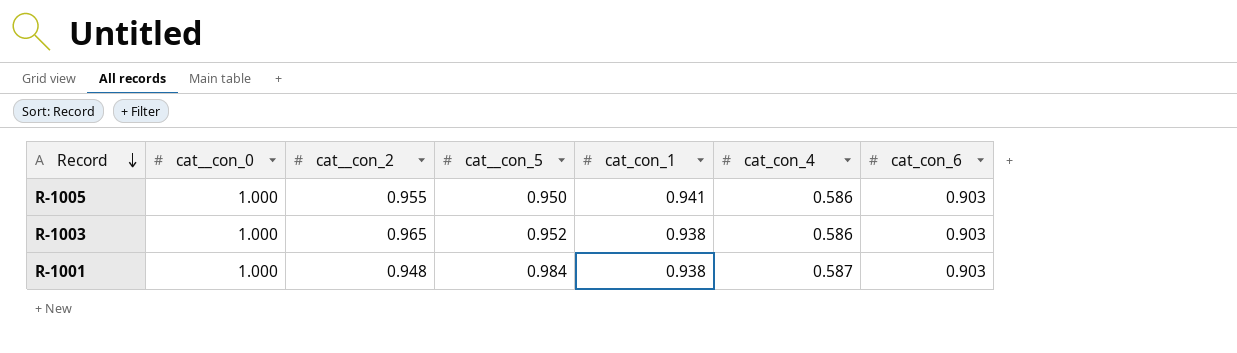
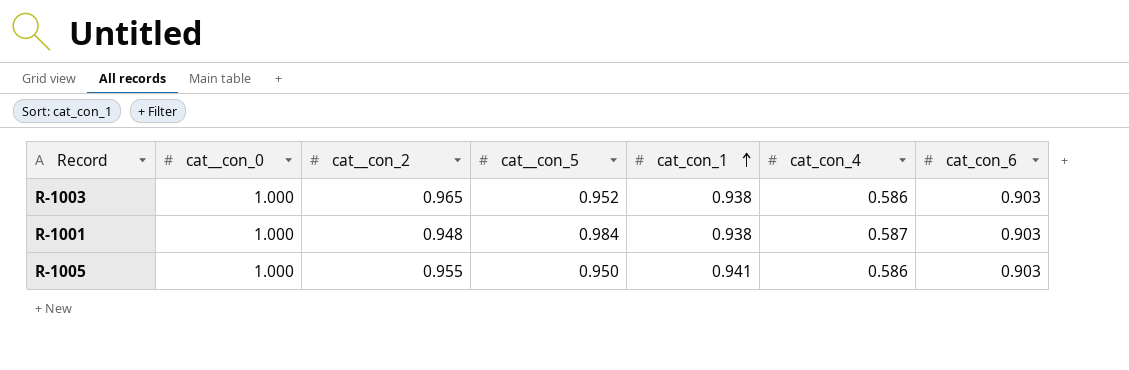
row order: Record descending -> cat_con_1 ascending

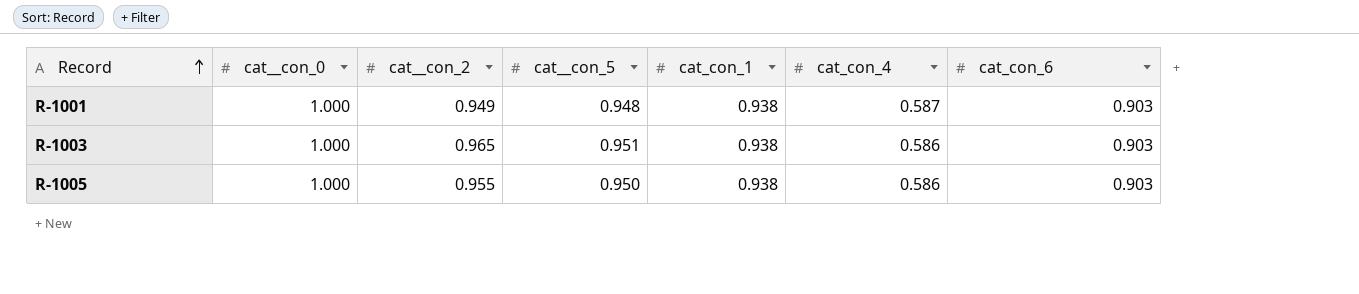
row order: cat_con_1 ascending -> Record ascending
R-1001 | cat__con_2: 0.948 -> 0.949
R-1001 | cat__con_5: 0.984 -> 0.948
R-1003 | cat__con_5: 0.952 -> 0.951
R-1005 | cat_con_1: 0.941 -> 0.938

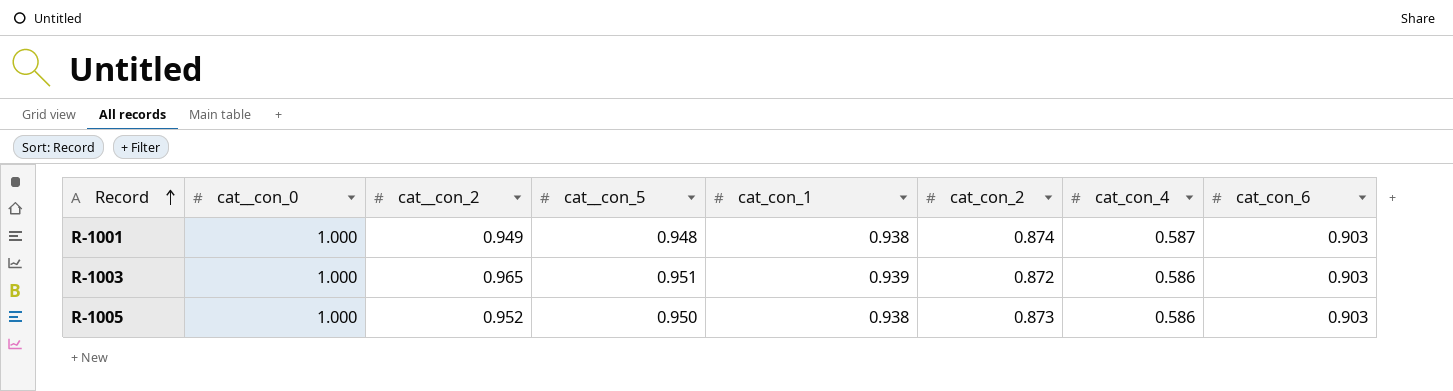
column cat_con_2 | position: none -> 6
R-1003 | cat_con_1: 0.938 -> 0.939
R-1005 | cat__con_2: 0.955 -> 0.952

